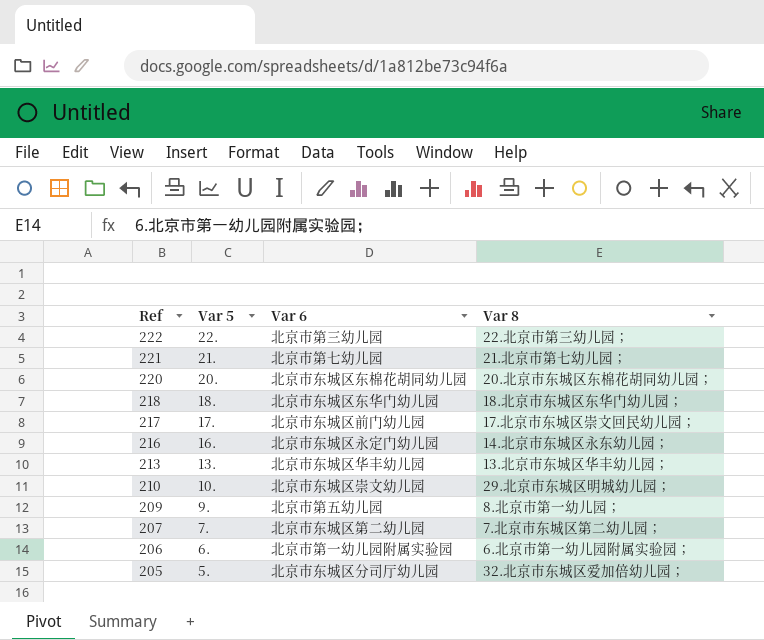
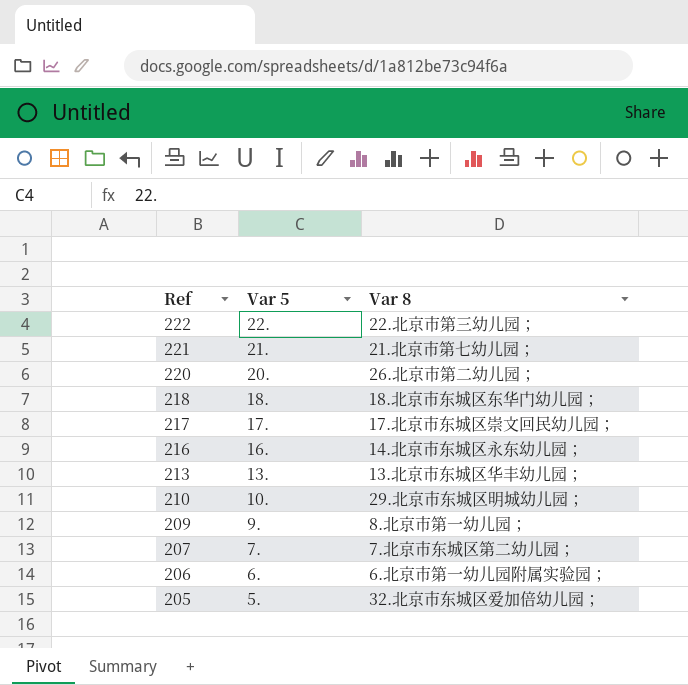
column Var 6 | position: 3 -> none
220 | Var 8: 20.北京市东城区东棉花胡同幼儿园； -> 26.北京市第二幼儿园；

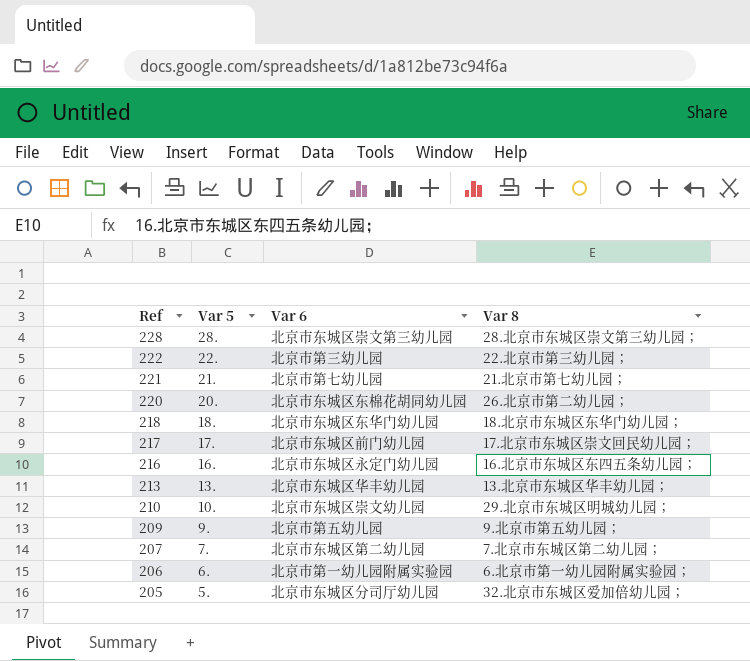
column Var 6 | position: none -> 3
row 228: none -> 28. | 北京市东城区崇文第三幼儿园 | 28.北京市东城区崇文第三幼儿园；
216 | Var 8: 14.北京市东城区永东幼儿园； -> 16.北京市东城区东四五条幼儿园；
209 | Var 8: 8.北京市第一幼儿园； -> 9.北京市第五幼儿园；

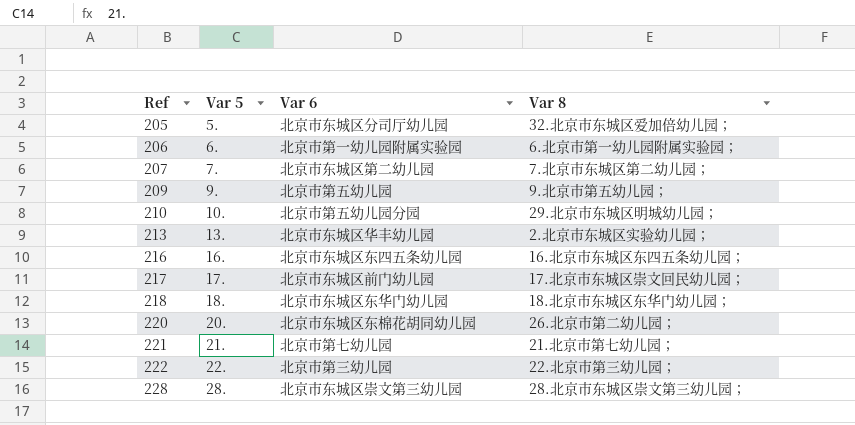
row order: Ref descending -> Ref ascending
210 | Var 6: 北京市东城区崇文幼儿园 -> 北京市第五幼儿园分园
213 | Var 8: 13.北京市东城区华丰幼儿园； -> 2.北京市东城区实验幼儿园；
216 | Var 6: 北京市东城区永定门幼儿园 -> 北京市东城区东四五条幼儿园

